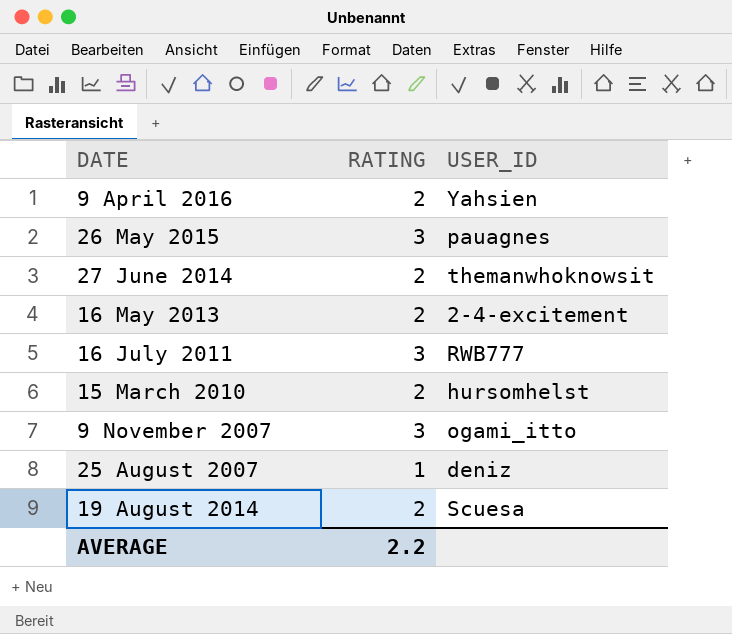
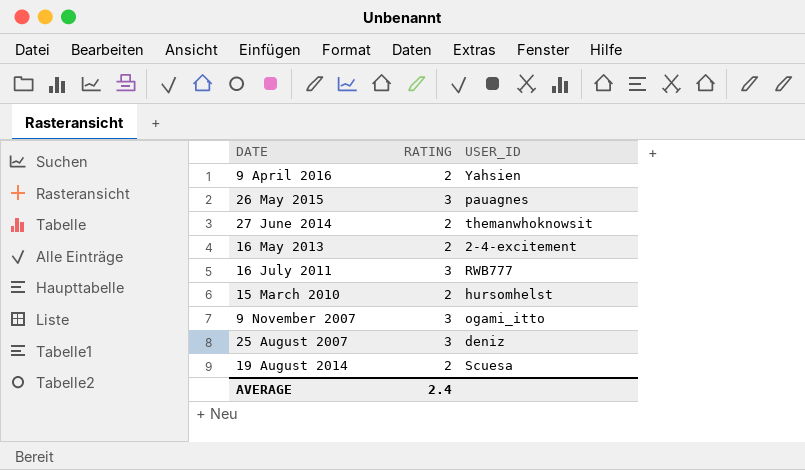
25 August 2007 | RATING: 1 -> 3
AVERAGE | RATING: 2.2 -> 2.4

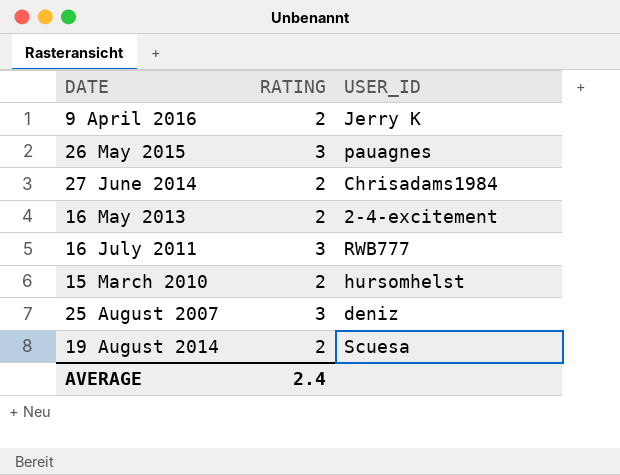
row 9 November 2007: 3 | ogami_itto -> none
9 April 2016 | USER_ID: Yahsien -> Jerry K
27 June 2014 | USER_ID: themanwhoknowsit -> Chrisadams1984

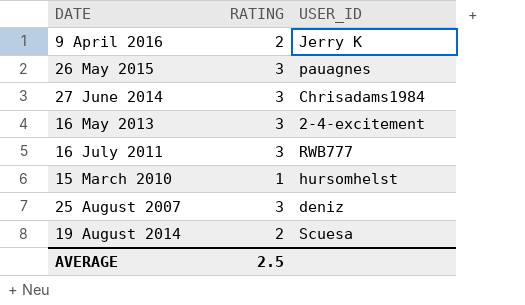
27 June 2014 | RATING: 2 -> 3
16 May 2013 | RATING: 2 -> 3
15 March 2010 | RATING: 2 -> 1
AVERAGE | RATING: 2.4 -> 2.5

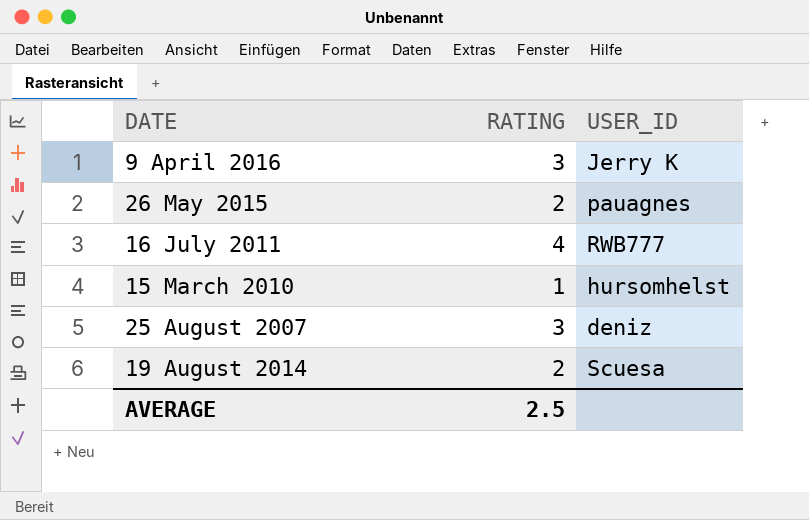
row 27 June 2014: 3 | Chrisadams1984 -> none
row 16 May 2013: 3 | 2-4-excitement -> none
9 April 2016 | RATING: 2 -> 3
26 May 2015 | RATING: 3 -> 2
16 July 2011 | RATING: 3 -> 4

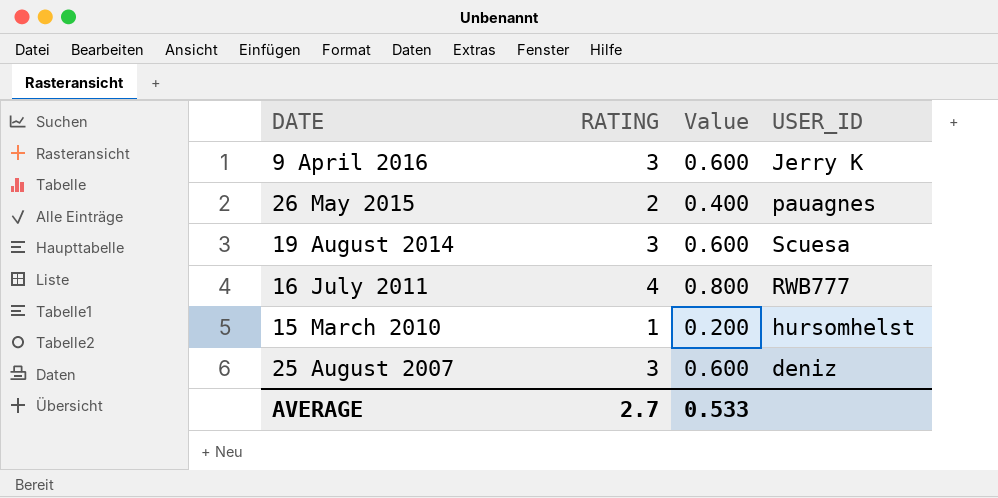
row order: none -> DATE descending
column Value | formula: none -> [RATING] * 0.2
19 August 2014 | RATING: 2 -> 3
AVERAGE | RATING: 2.5 -> 2.7

